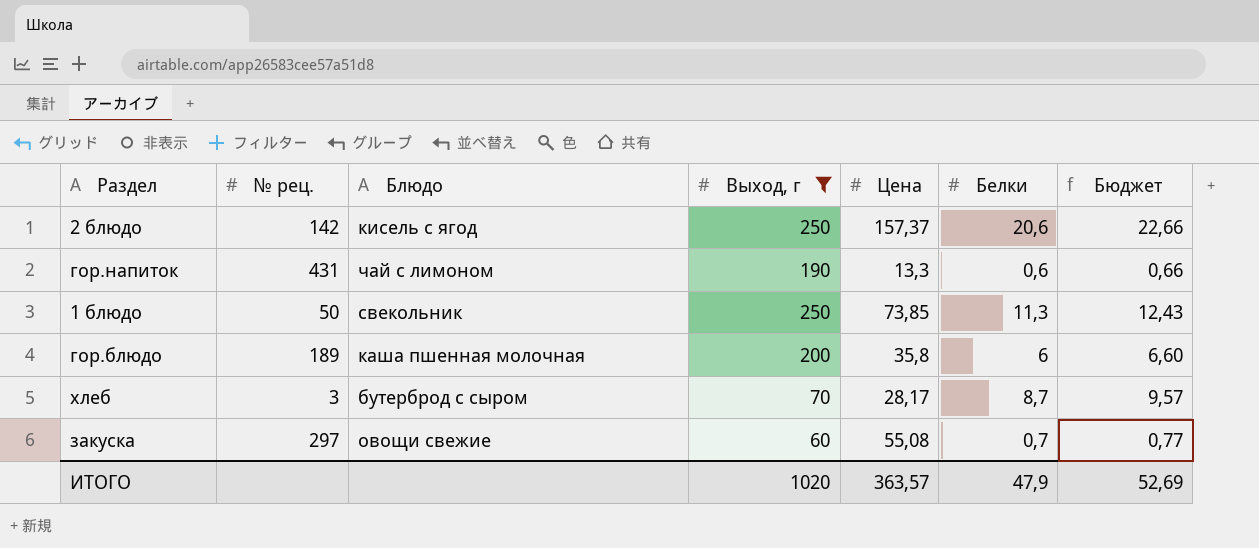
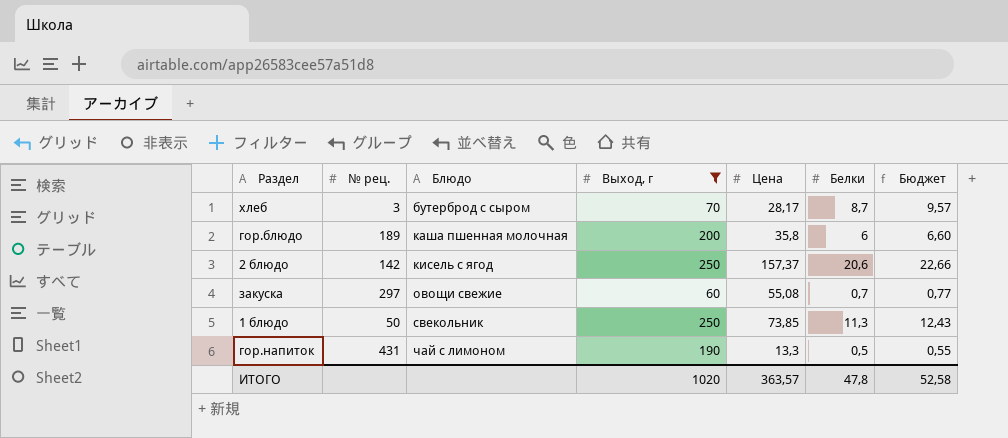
row order: none -> Блюдо ascending
гор.напиток | Белки: 0,6 -> 0,5
гор.напиток | Бюджет: 0,66 -> 0,55
ИТОГО | Белки: 47,9 -> 47,8
ИТОГО | Бюджет: 52,69 -> 52,58

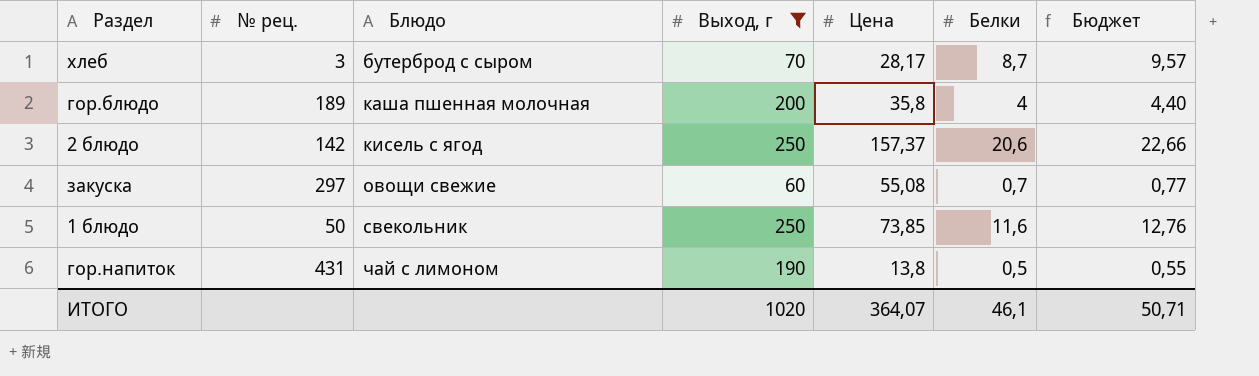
гор.блюдо | Белки: 6 -> 4
гор.блюдо | Бюджет: 6,60 -> 4,40
1 блюдо | Белки: 11,3 -> 11,6
1 блюдо | Бюджет: 12,43 -> 12,76
гор.напиток | Цена: 13,3 -> 13,8
ИТОГО | Цена: 363,57 -> 364,07
ИТОГО | Белки: 47,8 -> 46,1
ИТОГО | Бюджет: 52,58 -> 50,71

